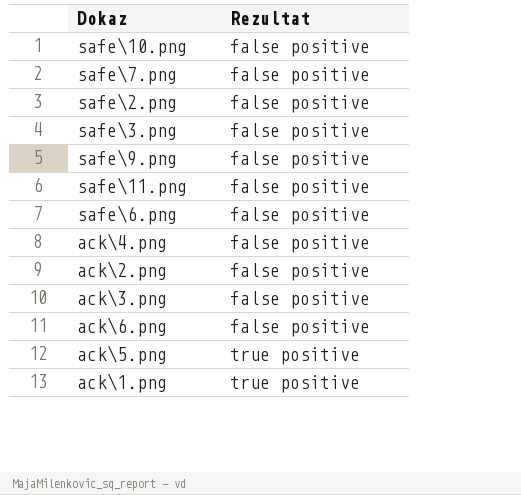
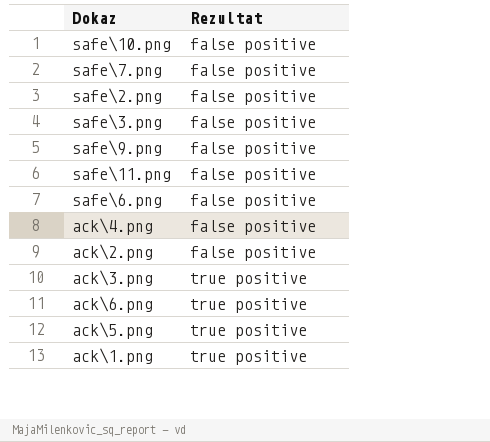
ack\3.png | Rezultat: false positive -> true positive
ack\6.png | Rezultat: false positive -> true positive

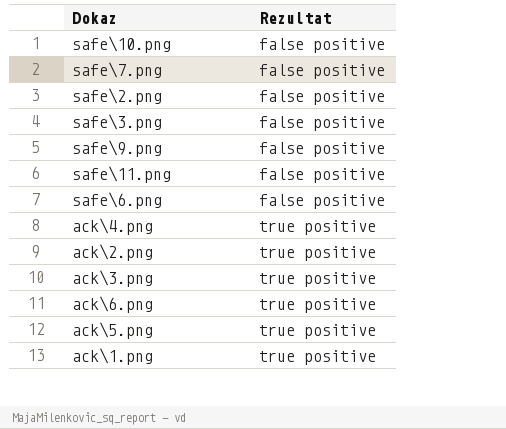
ack\4.png | Rezultat: false positive -> true positive
ack\2.png | Rezultat: false positive -> true positive

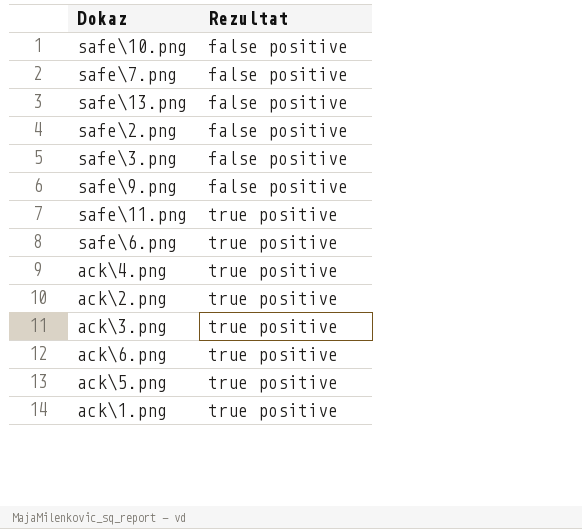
row safe\13.png: none -> false positive
safe\11.png | Rezultat: false positive -> true positive
safe\6.png | Rezultat: false positive -> true positive

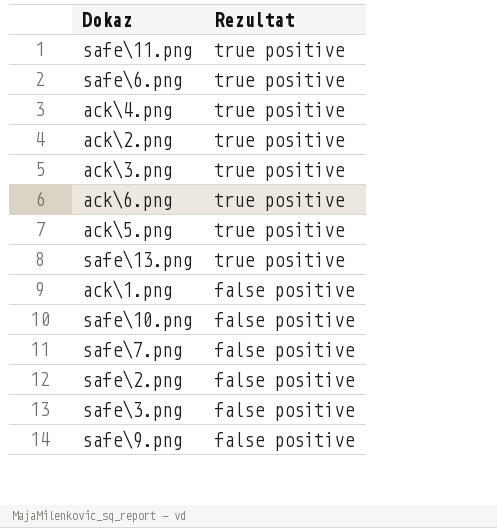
row order: Rezultat ascending -> Rezultat descending
safe\13.png | Rezultat: false positive -> true positive
ack\1.png | Rezultat: true positive -> false positive

